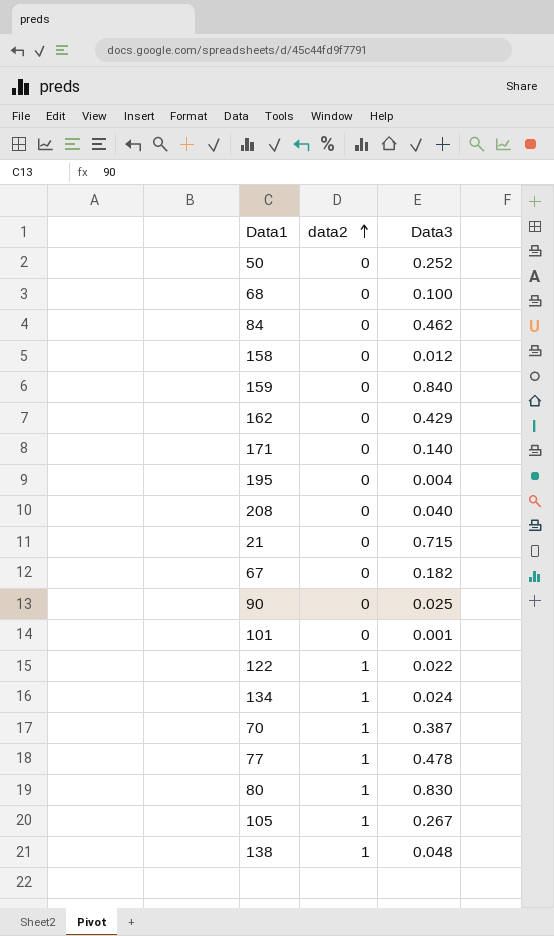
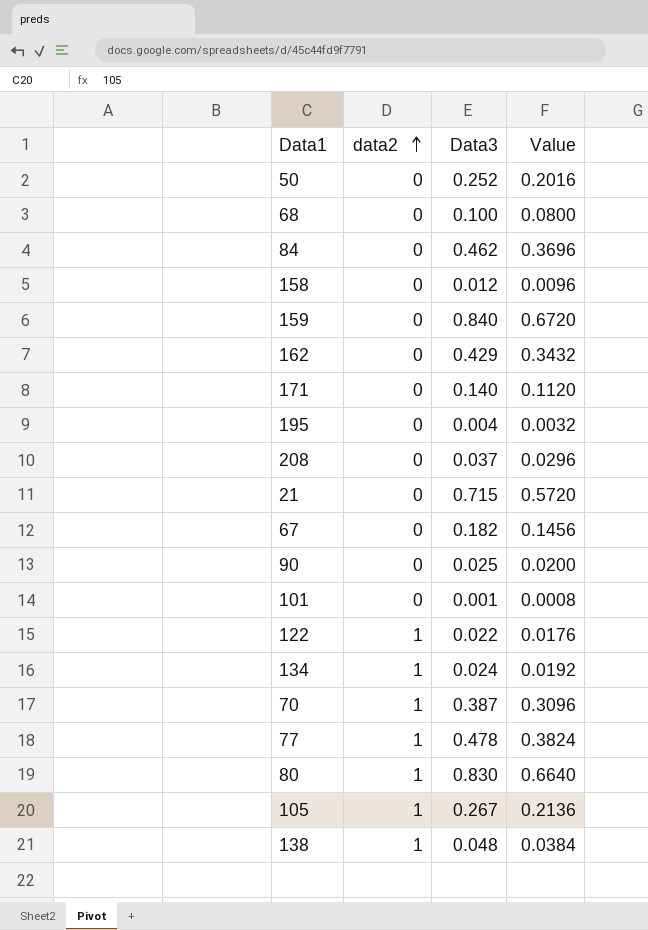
column Value | formula: none -> [Data3] * 0.8
208 | Data3: 0.040 -> 0.037

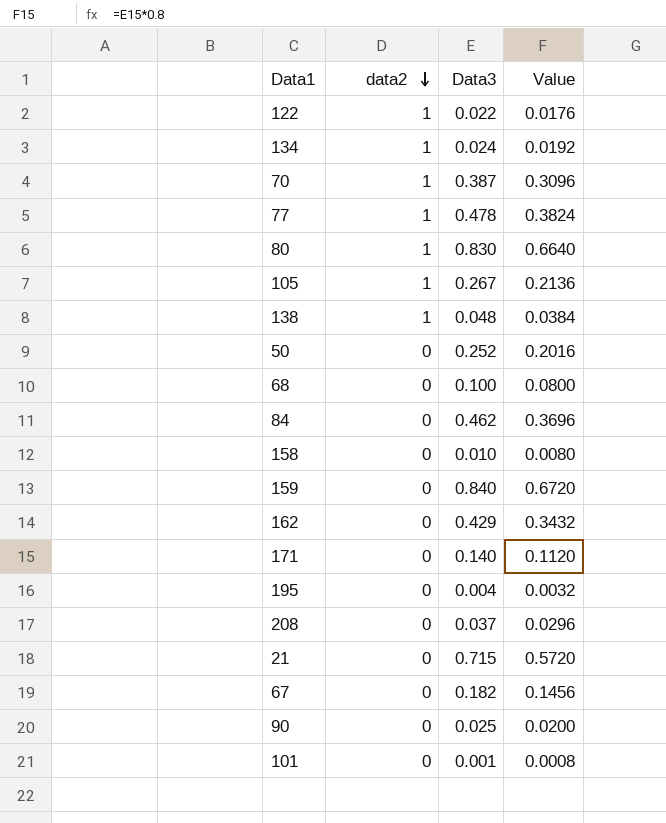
row order: data2 ascending -> data2 descending
158 | Data3: 0.012 -> 0.010
158 | Value: 0.0096 -> 0.0080

